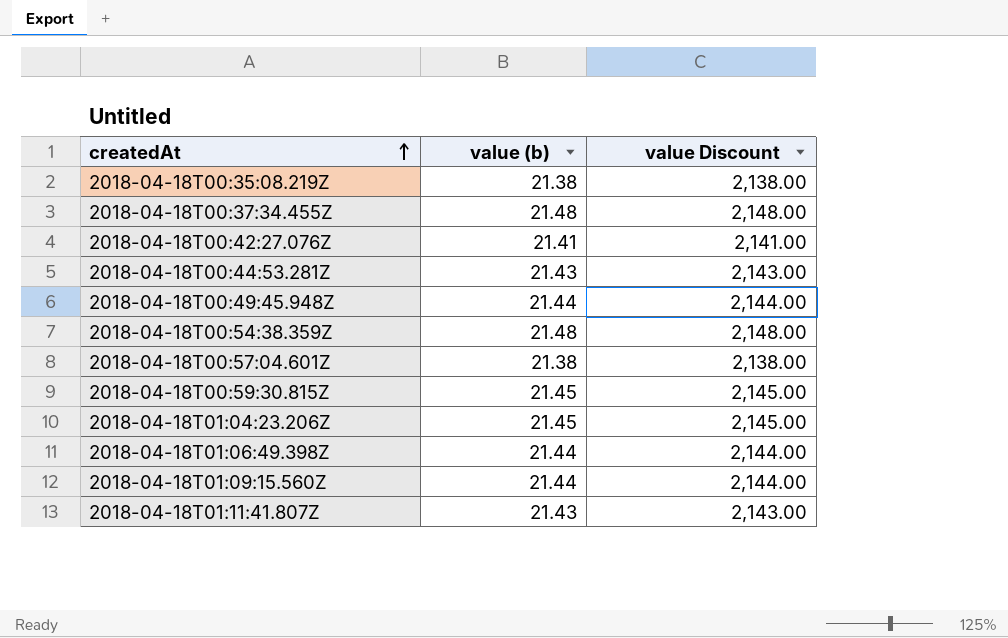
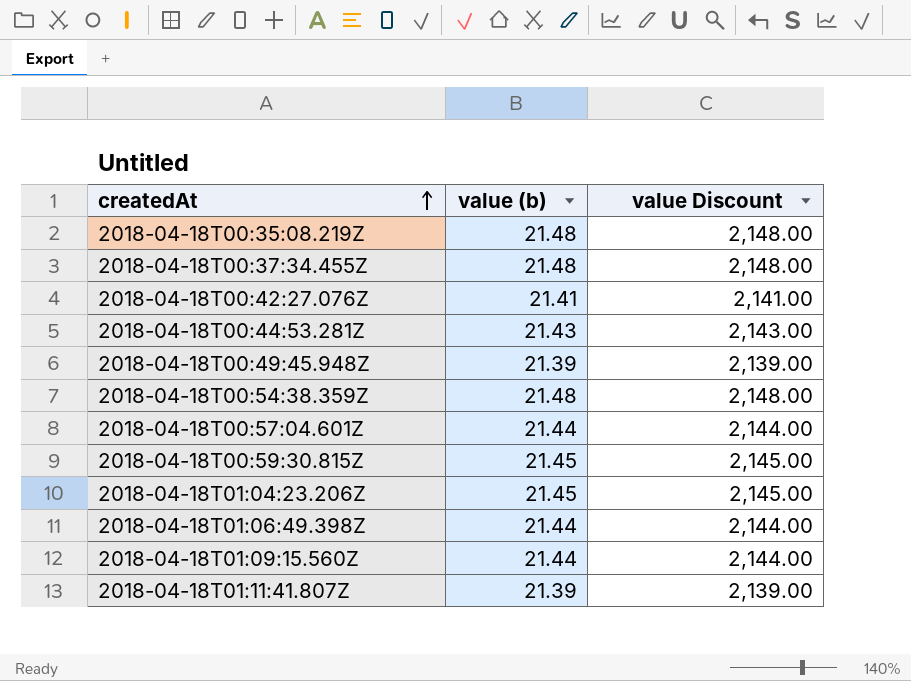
2018-04-18T00:35:08.219Z | value (b): 21.38 -> 21.48
2018-04-18T00:35:08.219Z | value Discount: 2,138.00 -> 2,148.00
2018-04-18T00:49:45.948Z | value (b): 21.44 -> 21.39
2018-04-18T00:49:45.948Z | value Discount: 2,144.00 -> 2,139.00
2018-04-18T00:57:04.601Z | value (b): 21.38 -> 21.44
2018-04-18T00:57:04.601Z | value Discount: 2,138.00 -> 2,144.00
2018-04-18T01:11:41.807Z | value (b): 21.43 -> 21.39
2018-04-18T01:11:41.807Z | value Discount: 2,143.00 -> 2,139.00

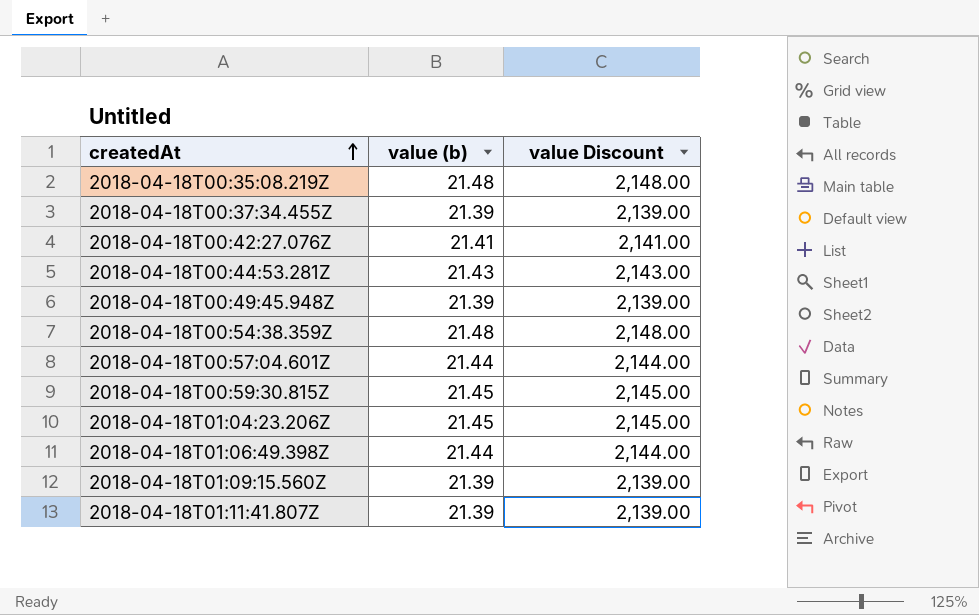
2018-04-18T00:37:34.455Z | value (b): 21.48 -> 21.39
2018-04-18T00:37:34.455Z | value Discount: 2,148.00 -> 2,139.00
2018-04-18T01:09:15.560Z | value (b): 21.44 -> 21.39
2018-04-18T01:09:15.560Z | value Discount: 2,144.00 -> 2,139.00

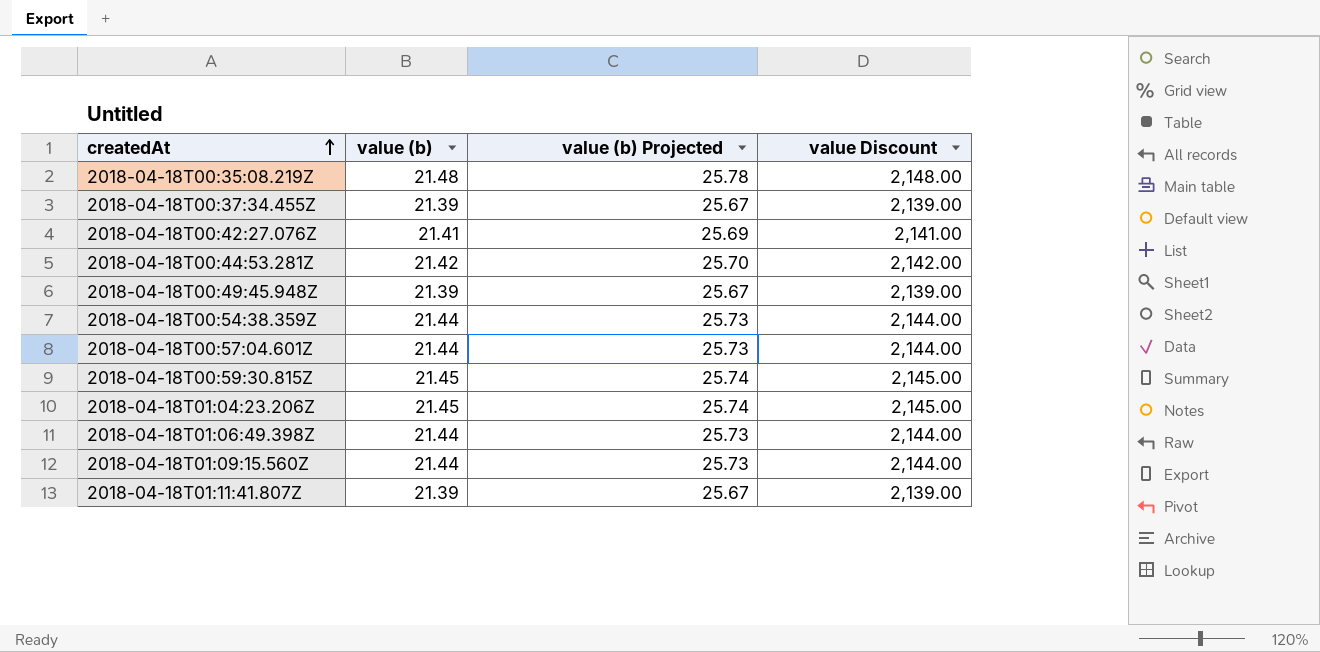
column value (b) Projected | formula: none -> [value (b)] * 1.2
2018-04-18T00:44:53.281Z | value (b): 21.43 -> 21.42
2018-04-18T00:44:53.281Z | value Discount: 2,143.00 -> 2,142.00
2018-04-18T00:54:38.359Z | value (b): 21.48 -> 21.44
2018-04-18T00:54:38.359Z | value Discount: 2,148.00 -> 2,144.00
2018-04-18T01:09:15.560Z | value (b): 21.39 -> 21.44
2018-04-18T01:09:15.560Z | value Discount: 2,139.00 -> 2,144.00

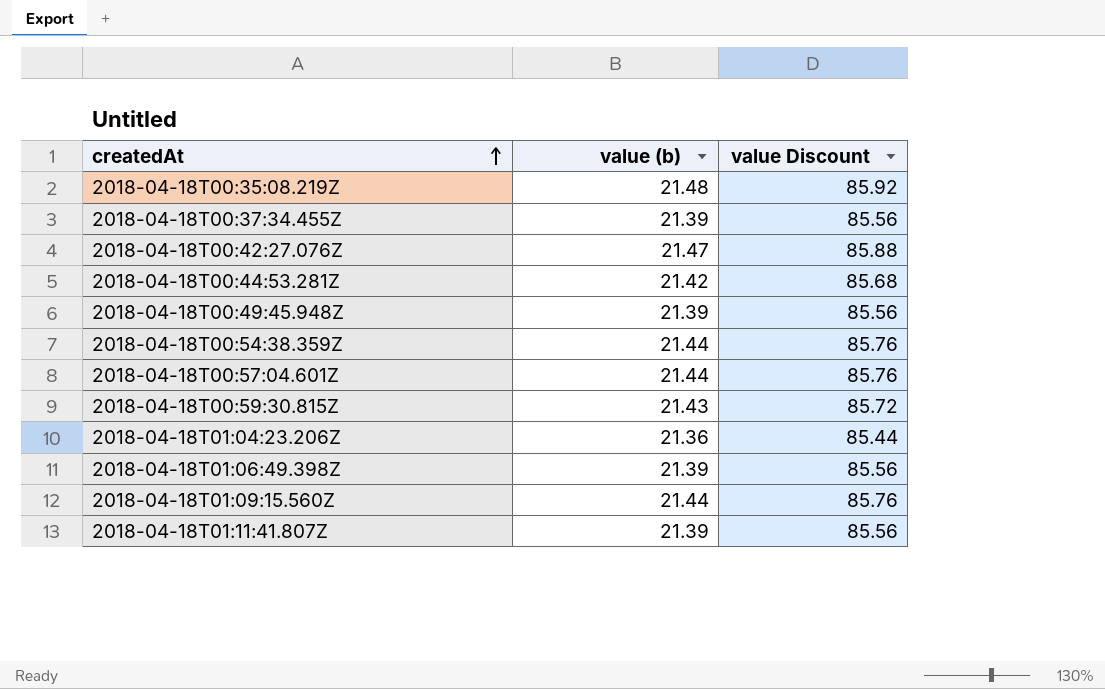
column value (b) Projected | formula: [value (b)] * 1.2 -> none
column value Discount | formula: [value (b)] * 100 -> [value (b)] * 4
2018-04-18T00:42:27.076Z | value (b): 21.41 -> 21.47
2018-04-18T00:59:30.815Z | value (b): 21.45 -> 21.43
2018-04-18T01:04:23.206Z | value (b): 21.45 -> 21.36
2018-04-18T01:06:49.398Z | value (b): 21.44 -> 21.39

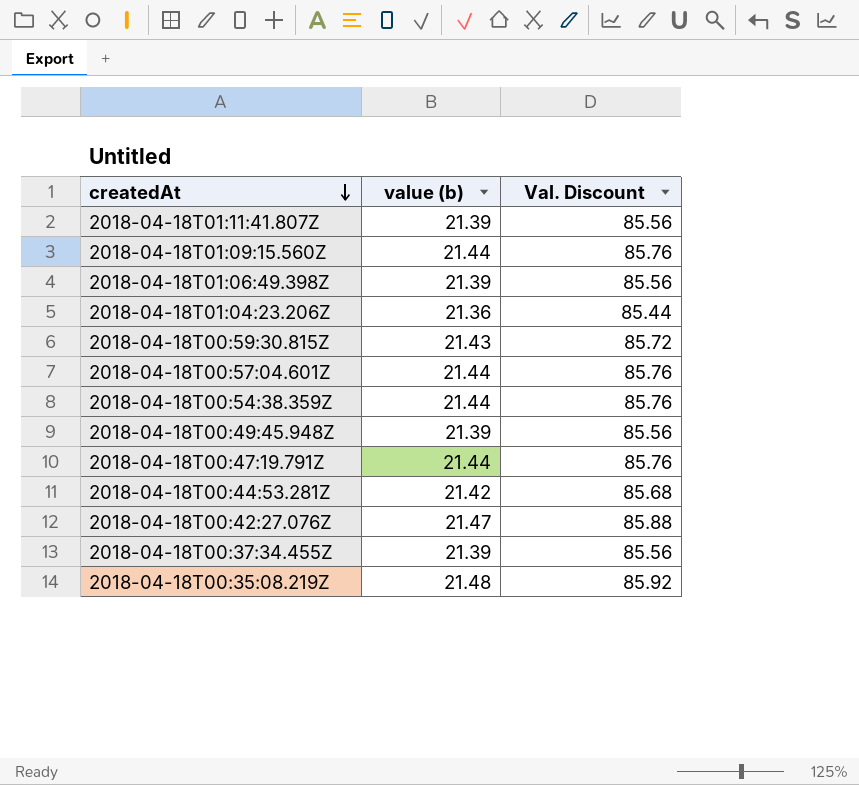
row order: createdAt ascending -> createdAt descending
column name: value Discount -> Val. Discount
row 2018-04-18T00:47:19.791Z: none -> 21.44 | 85.76

